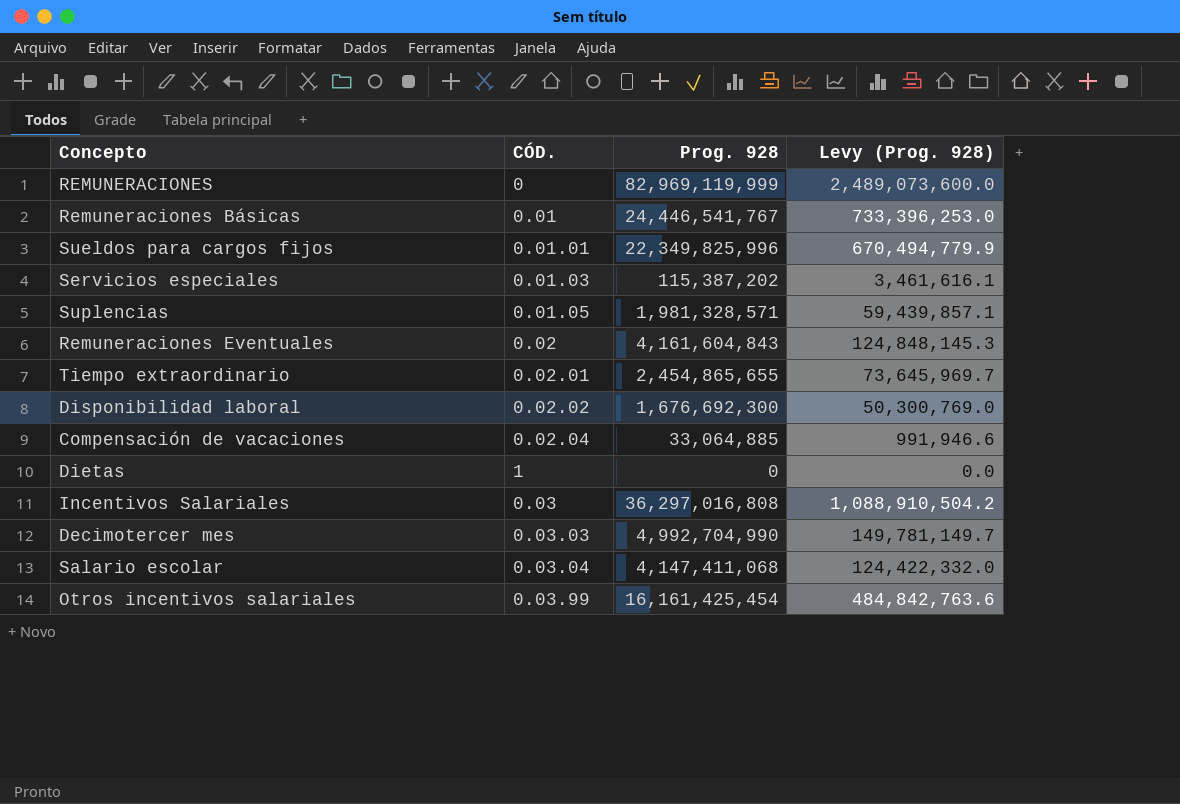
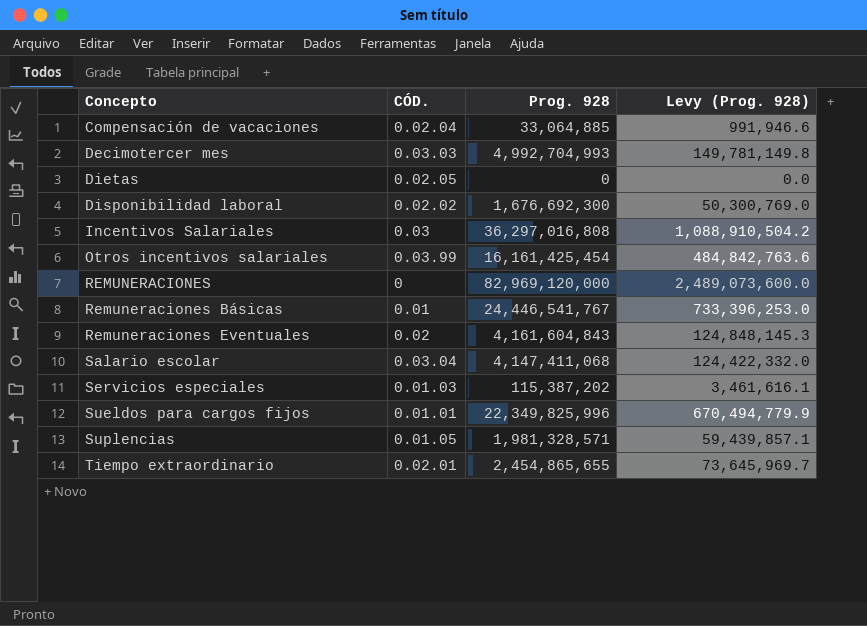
row order: none -> Concepto ascending
Decimotercer mes | Prog. 928: 4,992,704,990 -> 4,992,704,993
Decimotercer mes | Levy (Prog. 928): 149,781,149.7 -> 149,781,149.8
Dietas | CÓD.: 1 -> 0.02.05
REMUNERACIONES | Prog. 928: 82,969,119,999 -> 82,969,120,000

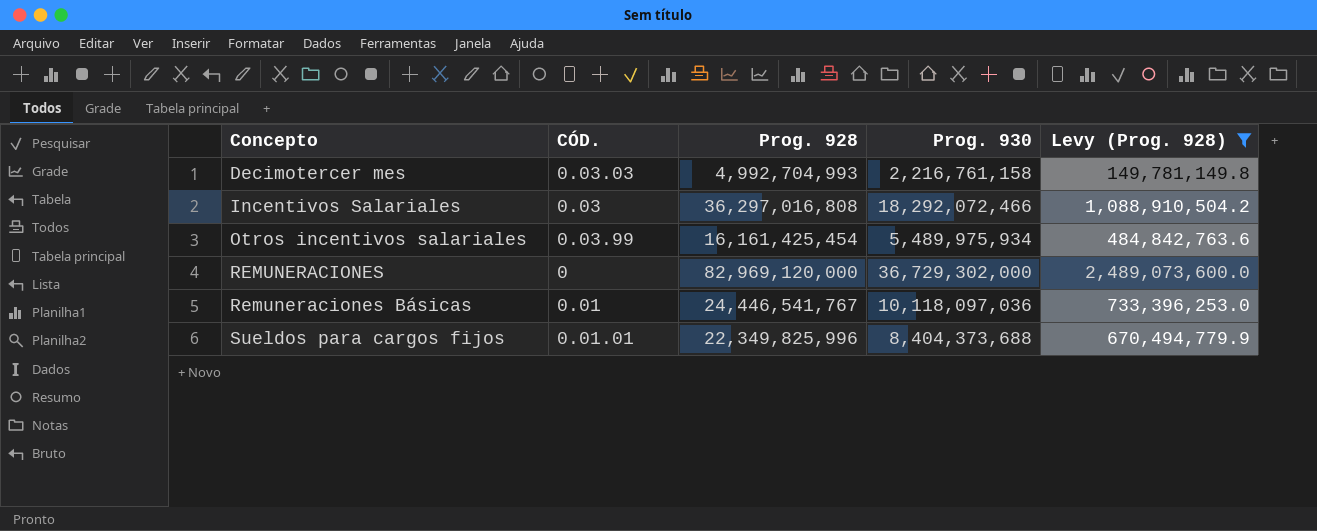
filter: none -> Levy (Prog. 928) >= 149,781,149.8
column Prog. 930 | position: none -> 4

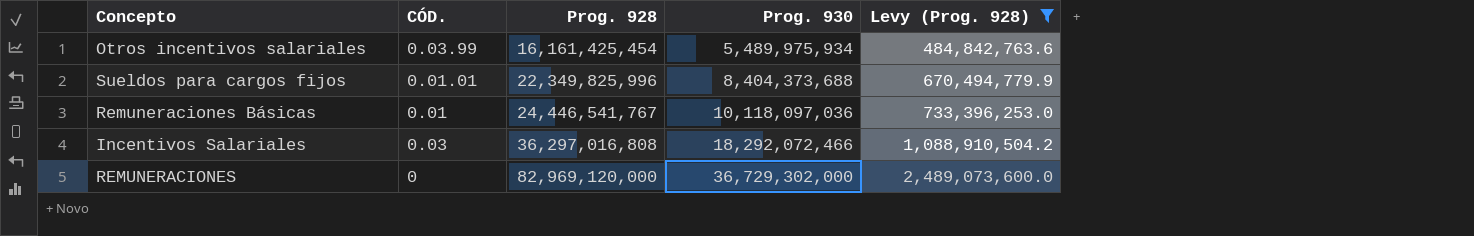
row order: Concepto ascending -> Prog. 928 ascending
row Decimotercer mes: 0.03.03 | 4,992,704,993 | 2,216,761,158 | 149,781,149.8 -> none

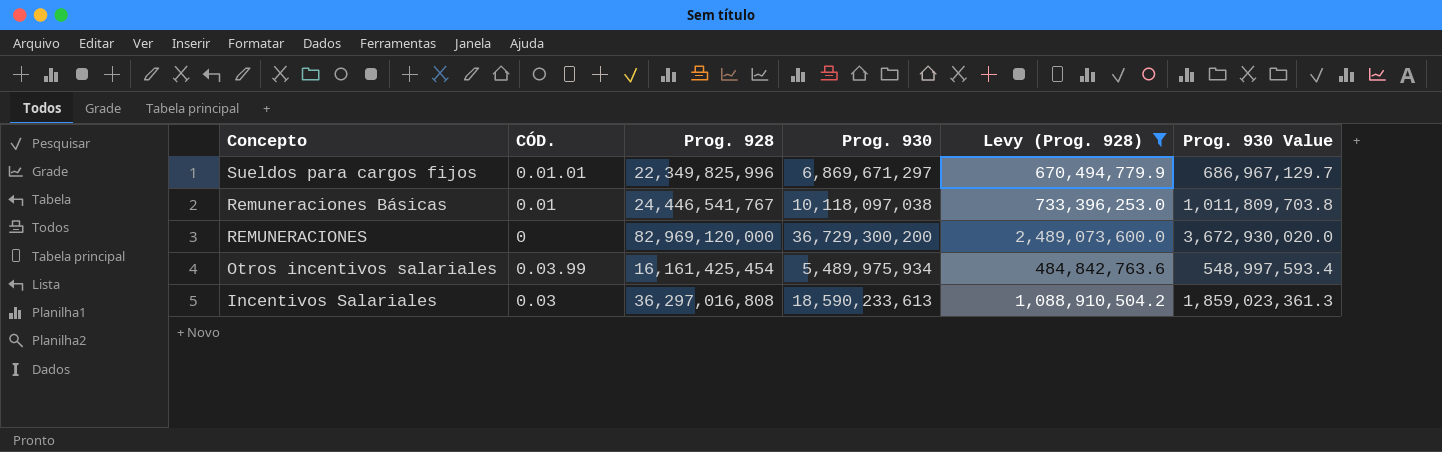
row order: Prog. 928 ascending -> Concepto descending
column Prog. 930 Value | formula: none -> [Prog. 930] * 0.1
Sueldos para cargos fijos | Prog. 930: 8,404,373,688 -> 6,869,671,297
Remuneraciones Básicas | Prog. 930: 10,118,097,036 -> 10,118,097,038
REMUNERACIONES | Prog. 930: 36,729,302,000 -> 36,729,300,200
Incentivos Salariales | Prog. 930: 18,292,072,466 -> 18,590,233,613

